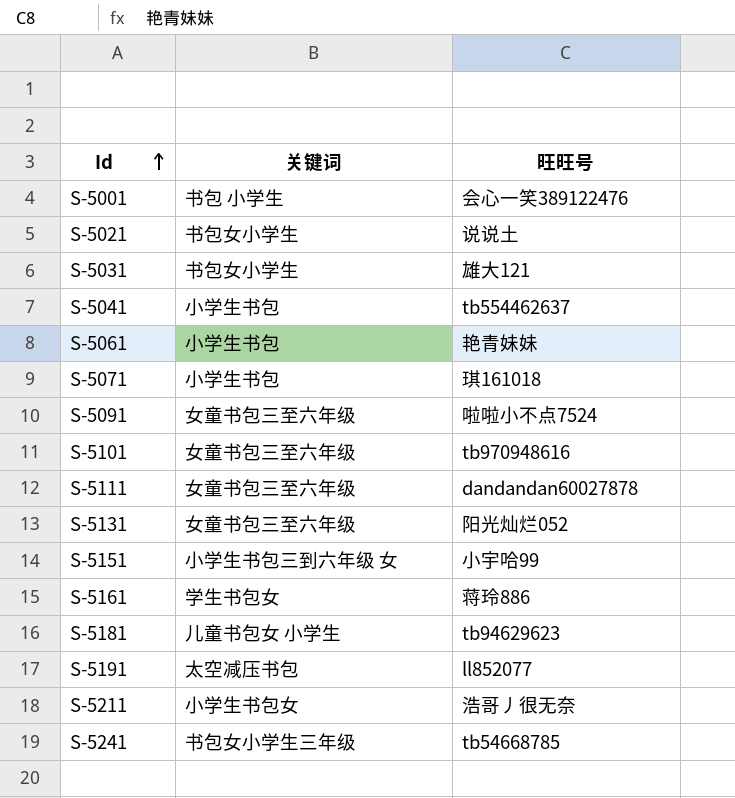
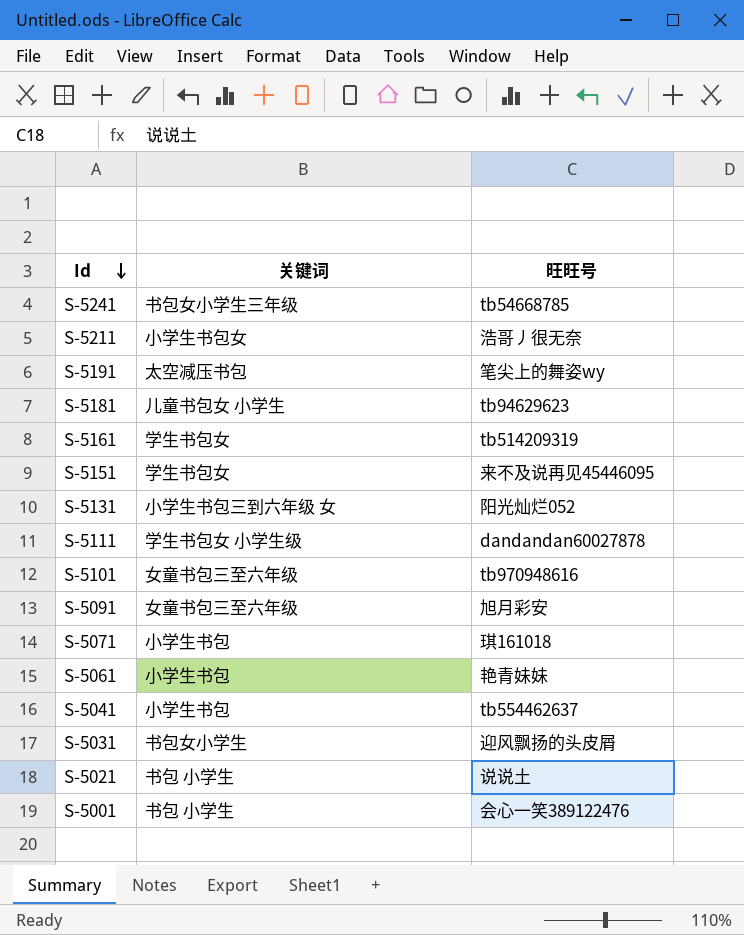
row order: Id ascending -> Id descending
S-5191 | 旺旺号: ll852077 -> 笔尖上的舞姿wy
S-5161 | 旺旺号: 蒋玲886 -> tb514209319
S-5151 | 关键词: 小学生书包三到六年级 女 -> 学生书包女
S-5151 | 旺旺号: 小宇哈99 -> 来不及说再见45446095
S-5131 | 关键词: 女童书包三至六年级 -> 小学生书包三到六年级 女
S-5111 | 关键词: 女童书包三至六年级 -> 学生书包女 小学生级
S-5091 | 旺旺号: 啦啦小不点7524 -> 旭月彩安
S-5031 | 旺旺号: 雄大121 -> 迎风飘扬的头皮屑
S-5021 | 关键词: 书包女小学生 -> 书包 小学生

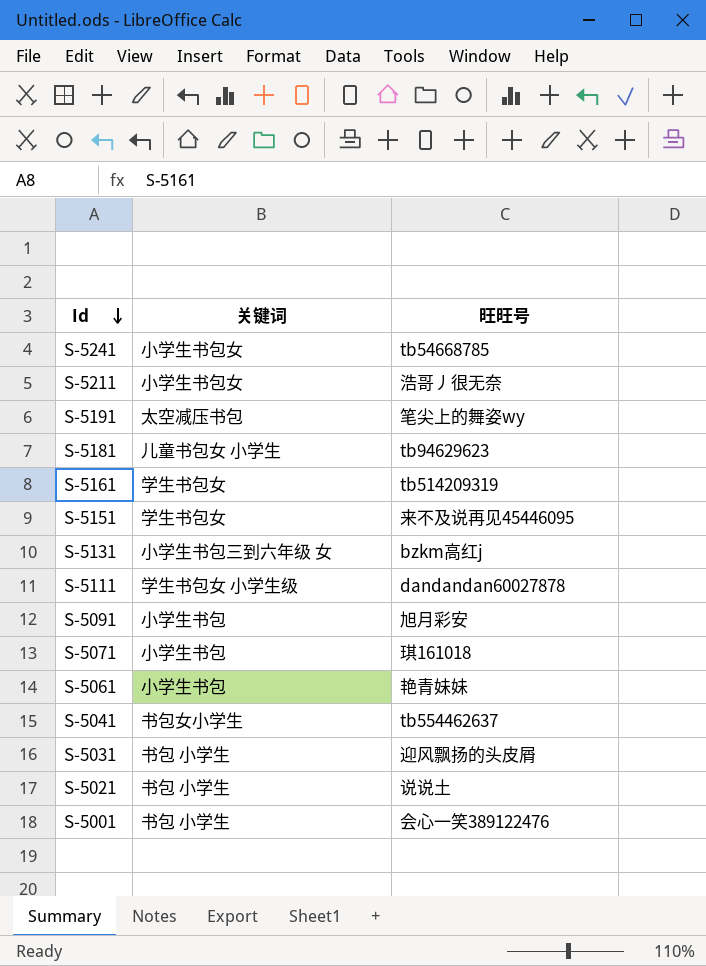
row S-5101: 女童书包三至六年级 | tb970948616 -> none
S-5241 | 关键词: 书包女小学生三年级 -> 小学生书包女
S-5131 | 旺旺号: 阳光灿烂052 -> bzkm高红j
S-5091 | 关键词: 女童书包三至六年级 -> 小学生书包
S-5041 | 关键词: 小学生书包 -> 书包女小学生
S-5031 | 关键词: 书包女小学生 -> 书包 小学生

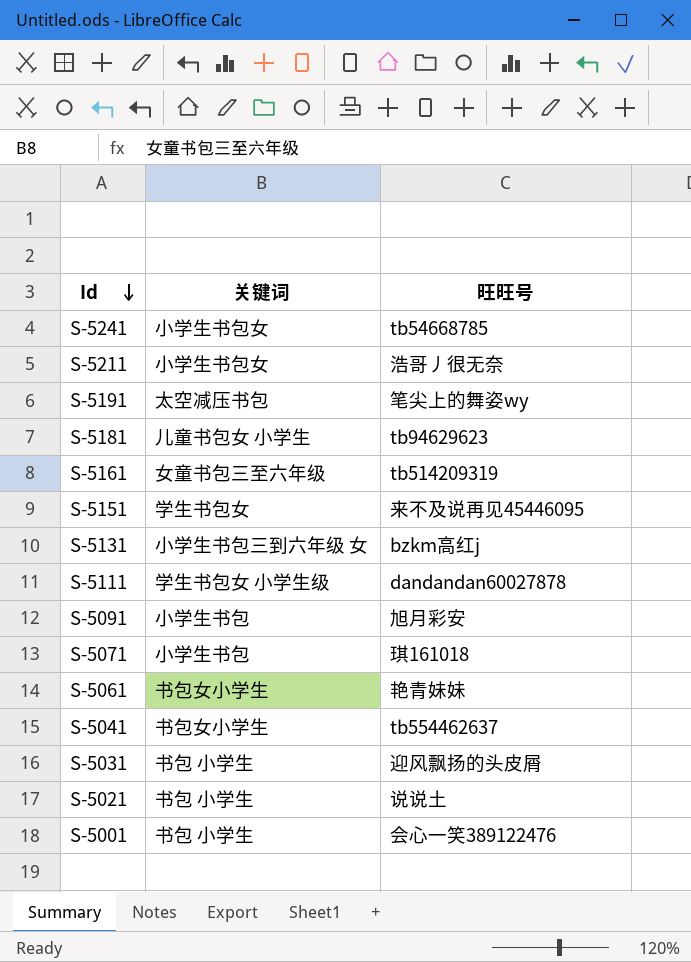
S-5161 | 关键词: 学生书包女 -> 女童书包三至六年级
S-5061 | 关键词: 小学生书包 -> 书包女小学生

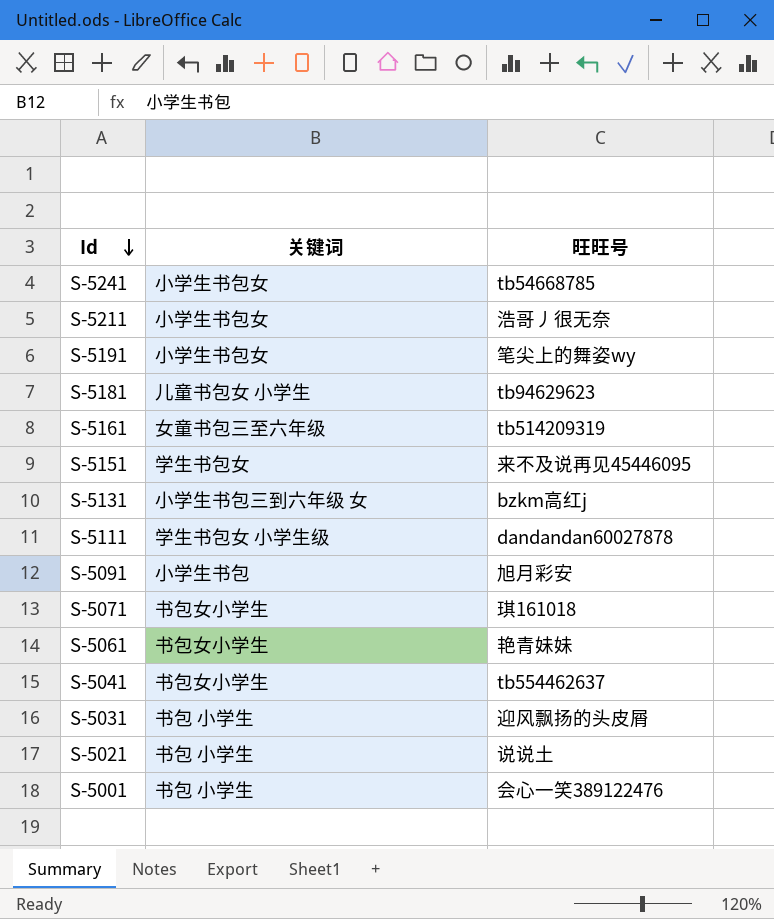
S-5191 | 关键词: 太空减压书包 -> 小学生书包女
S-5071 | 关键词: 小学生书包 -> 书包女小学生

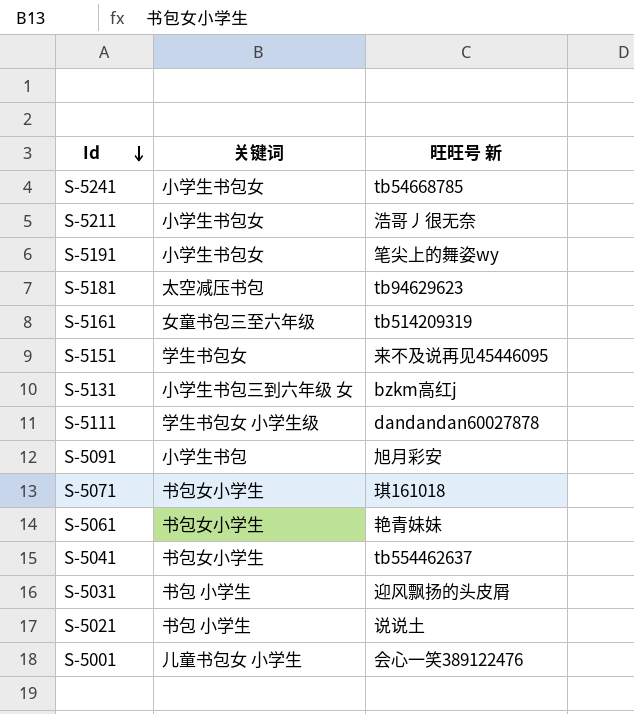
column name: 旺旺号 -> 旺旺号 新
S-5181 | 关键词: 儿童书包女 小学生 -> 太空减压书包
S-5001 | 关键词: 书包 小学生 -> 儿童书包女 小学生

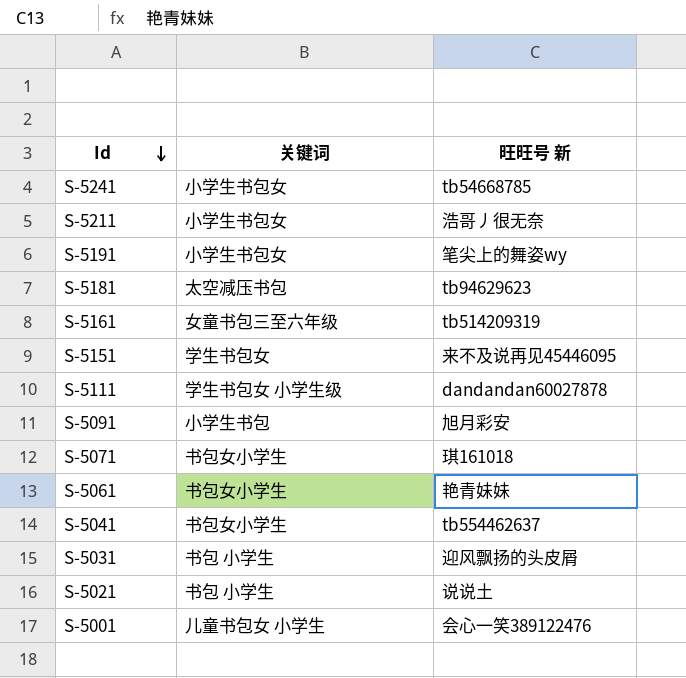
row S-5131: 小学生书包三到六年级 女 | bzkm高红j -> none

